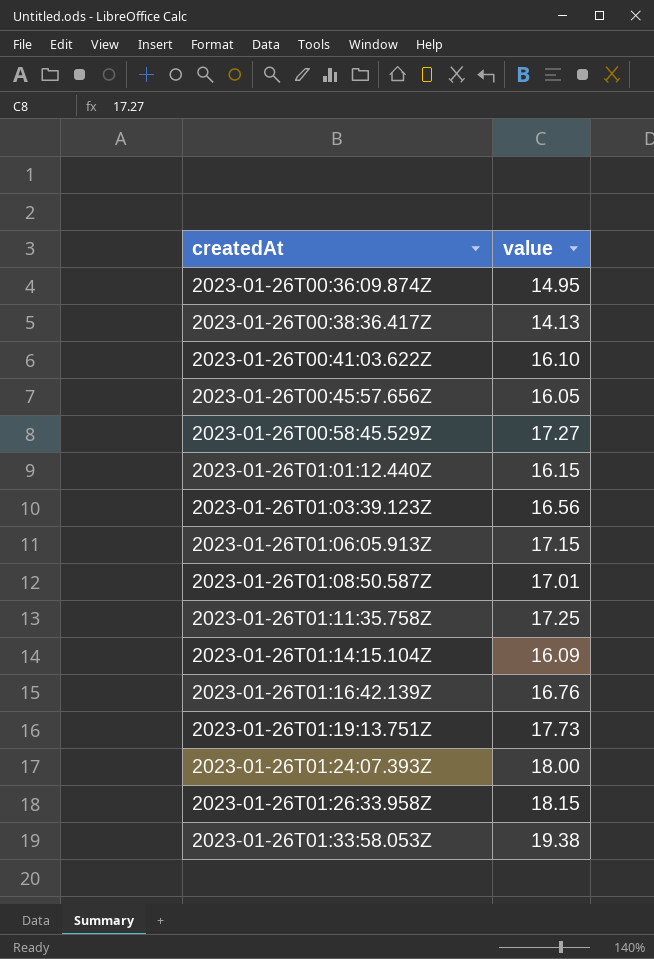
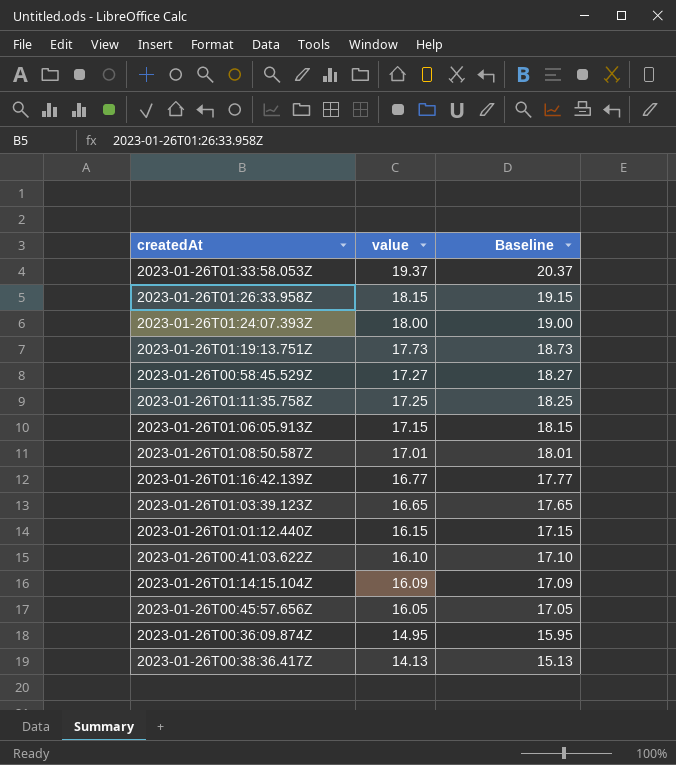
row order: createdAt ascending -> value descending
column Baseline | formula: none -> [value] + 1
2023-01-26T01:33:58.053Z | value: 19.38 -> 19.37
2023-01-26T01:16:42.139Z | value: 16.76 -> 16.77
2023-01-26T01:03:39.123Z | value: 16.56 -> 16.65

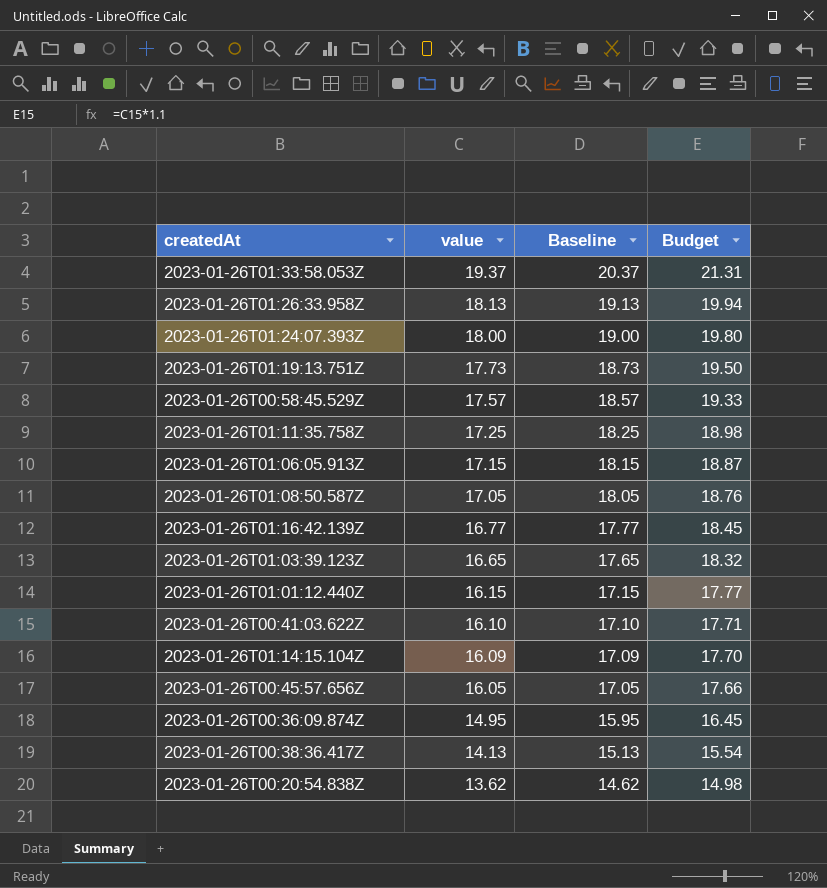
column Budget | formula: none -> [value] * 1.1
2023-01-26T01:26:33.958Z | value: 18.15 -> 18.13
2023-01-26T01:26:33.958Z | Baseline: 19.15 -> 19.13
2023-01-26T00:58:45.529Z | value: 17.27 -> 17.57
2023-01-26T00:58:45.529Z | Baseline: 18.27 -> 18.57
2023-01-26T01:08:50.587Z | value: 17.01 -> 17.05
2023-01-26T01:08:50.587Z | Baseline: 18.01 -> 18.05
row 2023-01-26T00:20:54.838Z: none -> 13.62 | 14.62 | 14.98

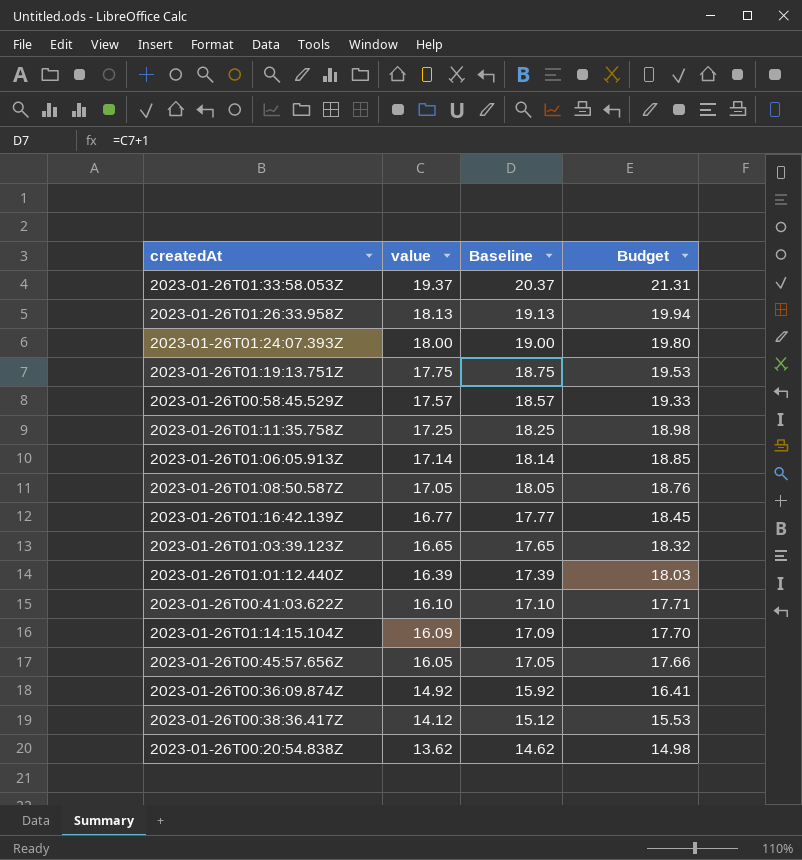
2023-01-26T01:19:13.751Z | value: 17.73 -> 17.75
2023-01-26T01:19:13.751Z | Baseline: 18.73 -> 18.75
2023-01-26T01:19:13.751Z | Budget: 19.50 -> 19.53
2023-01-26T01:06:05.913Z | value: 17.15 -> 17.14
2023-01-26T01:06:05.913Z | Baseline: 18.15 -> 18.14
2023-01-26T01:06:05.913Z | Budget: 18.87 -> 18.85
2023-01-26T01:01:12.440Z | value: 16.15 -> 16.39
2023-01-26T01:01:12.440Z | Baseline: 17.15 -> 17.39
2023-01-26T01:01:12.440Z | Budget: 17.77 -> 18.03
2023-01-26T00:36:09.874Z | value: 14.95 -> 14.92
2023-01-26T00:36:09.874Z | Baseline: 15.95 -> 15.92
2023-01-26T00:36:09.874Z | Budget: 16.45 -> 16.41
2023-01-26T00:38:36.417Z | value: 14.13 -> 14.12
2023-01-26T00:38:36.417Z | Baseline: 15.13 -> 15.12
2023-01-26T00:38:36.417Z | Budget: 15.54 -> 15.53

